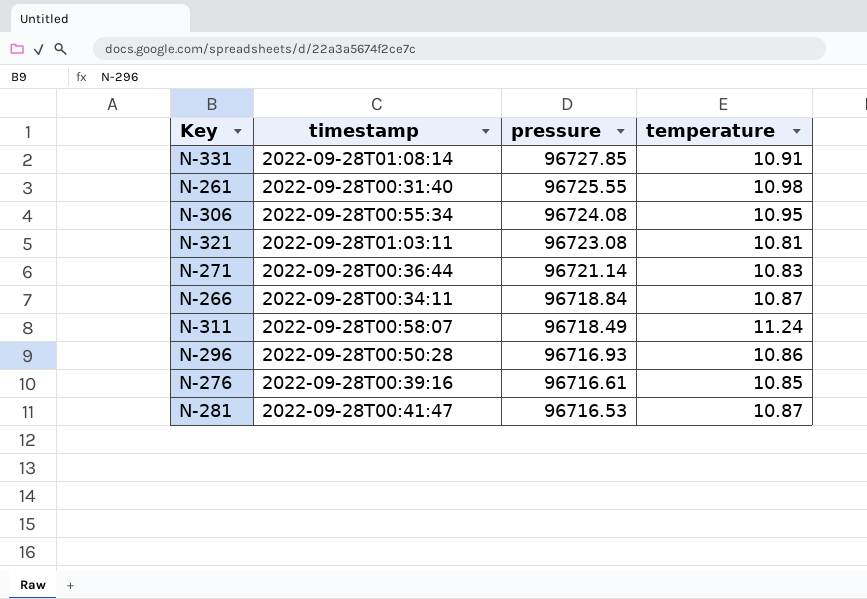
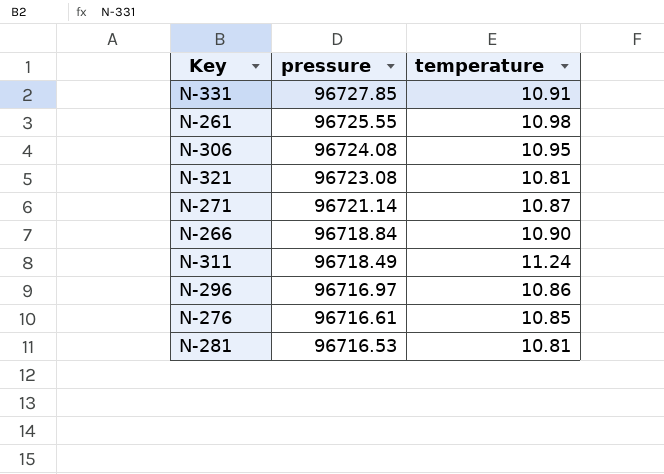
column timestamp | position: 2 -> none
N-271 | temperature: 10.83 -> 10.87
N-266 | temperature: 10.87 -> 10.90
N-296 | pressure: 96716.93 -> 96716.97
N-281 | temperature: 10.87 -> 10.81

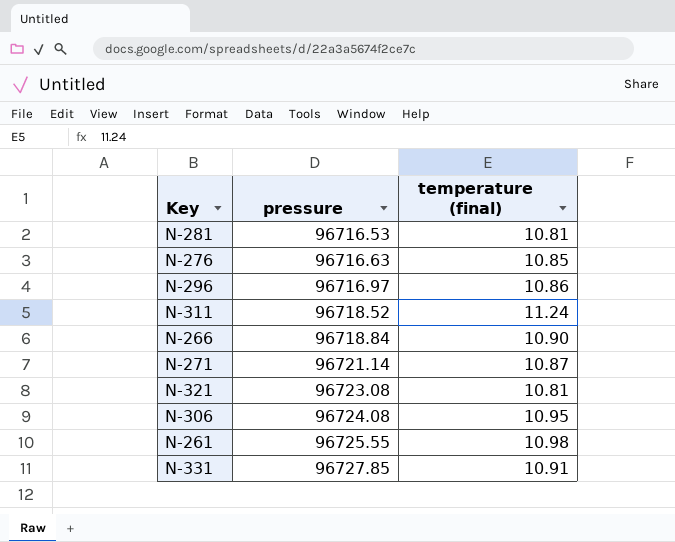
row order: pressure descending -> pressure ascending
column name: temperature -> temperature (final)
N-276 | pressure: 96716.61 -> 96716.63
N-311 | pressure: 96718.49 -> 96718.52

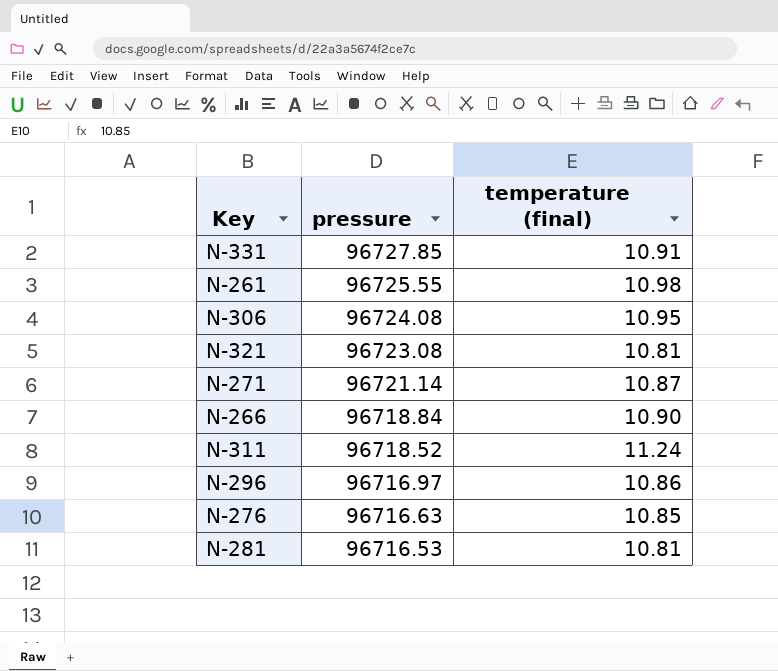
row order: pressure ascending -> pressure descending

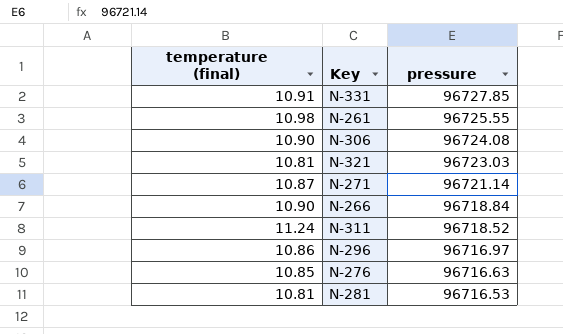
column temperature (final) | position: 3 -> 1
N-306 | temperature (final): 10.95 -> 10.90
N-321 | pressure: 96723.08 -> 96723.03

